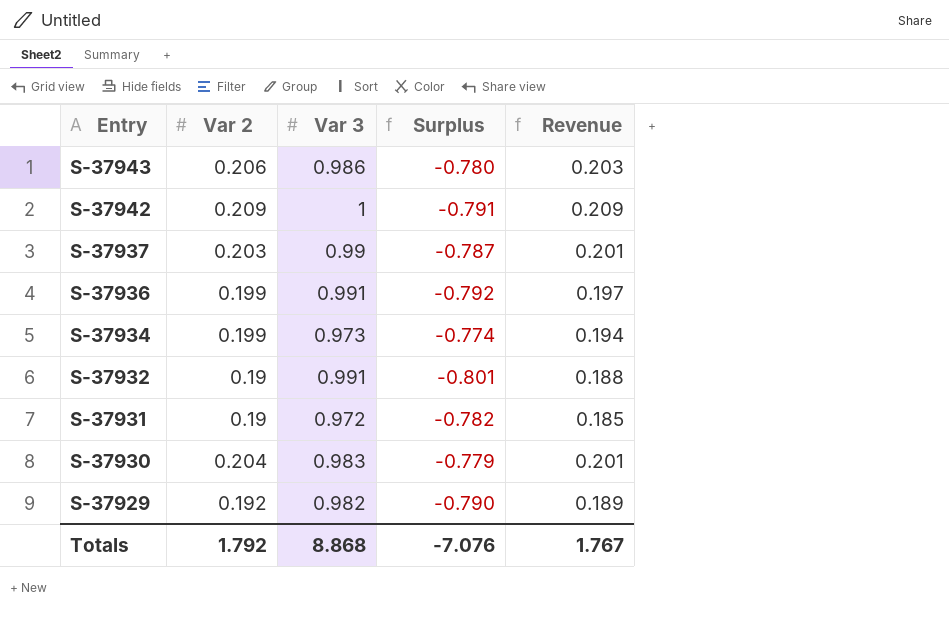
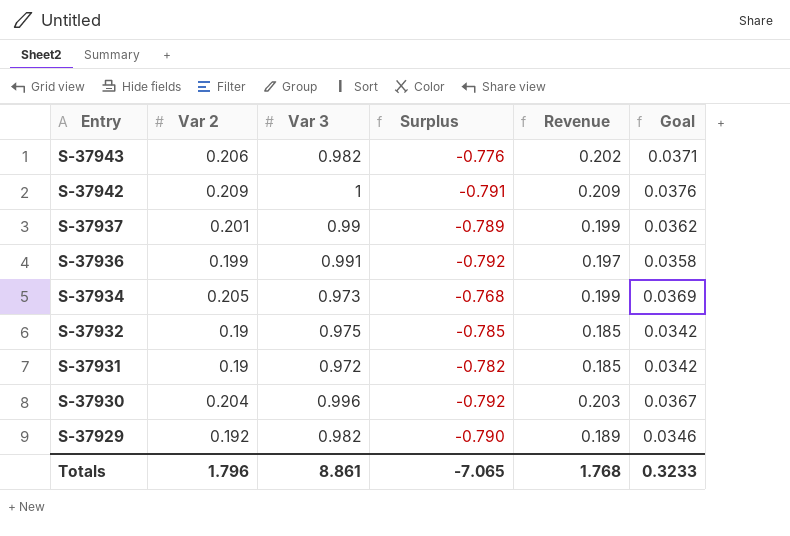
column Goal | formula: none -> [Var 2] * 0.18
S-37943 | Var 3: 0.986 -> 0.982
S-37943 | Surplus: -0.780 -> -0.776
S-37943 | Revenue: 0.203 -> 0.202
S-37937 | Var 2: 0.203 -> 0.201
S-37937 | Surplus: -0.787 -> -0.789
S-37937 | Revenue: 0.201 -> 0.199
S-37934 | Var 2: 0.199 -> 0.205
S-37934 | Surplus: -0.774 -> -0.768
S-37934 | Revenue: 0.194 -> 0.199
S-37932 | Var 3: 0.991 -> 0.975
S-37932 | Surplus: -0.801 -> -0.785
S-37932 | Revenue: 0.188 -> 0.185
S-37930 | Var 3: 0.983 -> 0.996
S-37930 | Surplus: -0.779 -> -0.792
S-37930 | Revenue: 0.201 -> 0.203
Totals | Var 2: 1.792 -> 1.796
Totals | Var 3: 8.868 -> 8.861
Totals | Surplus: -7.076 -> -7.065
Totals | Revenue: 1.767 -> 1.768

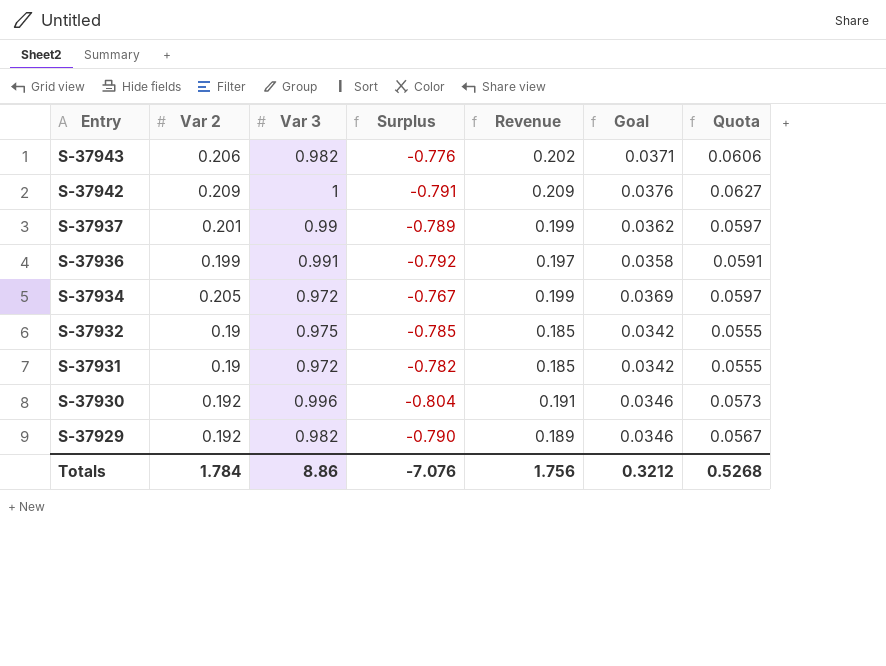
column Quota | formula: none -> [Revenue] * 0.3
S-37934 | Var 3: 0.973 -> 0.972
S-37934 | Surplus: -0.768 -> -0.767
S-37930 | Var 2: 0.204 -> 0.192
S-37930 | Surplus: -0.792 -> -0.804
S-37930 | Revenue: 0.203 -> 0.191
S-37930 | Goal: 0.0367 -> 0.0346
Totals | Var 2: 1.796 -> 1.784
Totals | Var 3: 8.861 -> 8.86
Totals | Surplus: -7.065 -> -7.076
Totals | Revenue: 1.768 -> 1.756
Totals | Goal: 0.3233 -> 0.3212

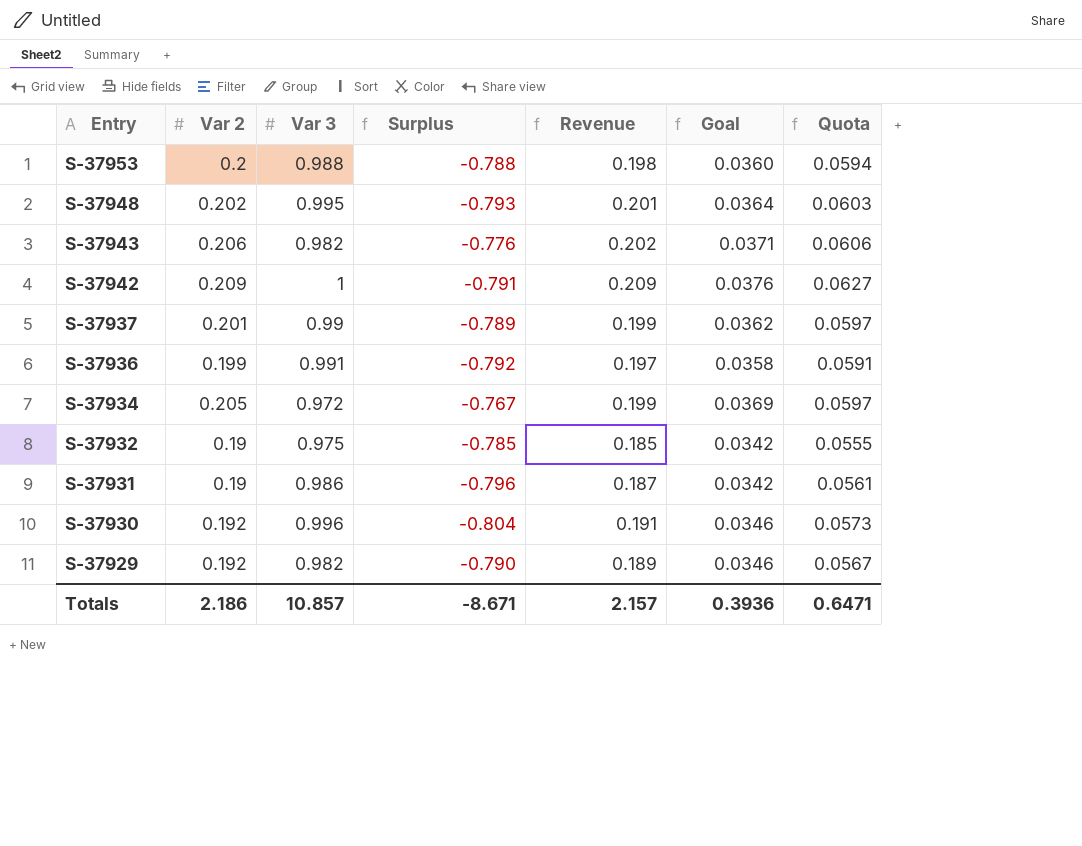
row S-37953: none -> 0.2 | 0.988 | -0.788 | 0.198 | 0.0360 | 0.0594
row S-37948: none -> 0.202 | 0.995 | -0.793 | 0.201 | 0.0364 | 0.0603
S-37931 | Var 3: 0.972 -> 0.986
S-37931 | Surplus: -0.782 -> -0.796
S-37931 | Revenue: 0.185 -> 0.187
S-37931 | Quota: 0.0555 -> 0.0561
Totals | Var 2: 1.784 -> 2.186
Totals | Var 3: 8.86 -> 10.857
Totals | Surplus: -7.076 -> -8.671
Totals | Revenue: 1.756 -> 2.157
Totals | Goal: 0.3212 -> 0.3936
Totals | Quota: 0.5268 -> 0.6471

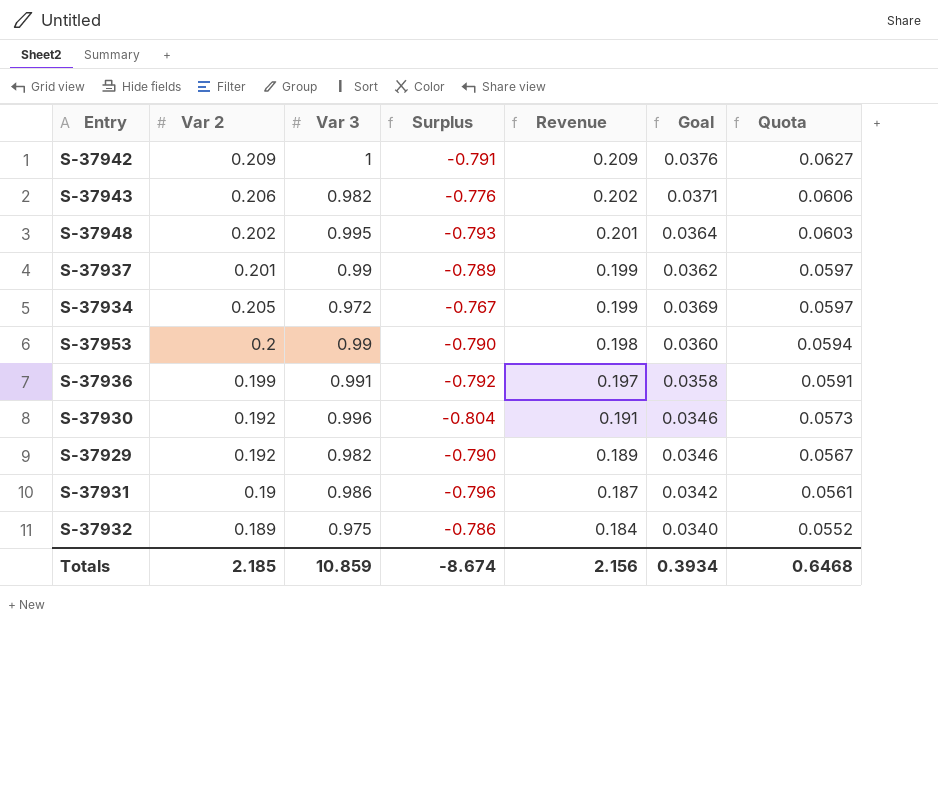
row order: Entry descending -> Revenue descending
S-37953 | Var 3: 0.988 -> 0.99
S-37953 | Surplus: -0.788 -> -0.790
S-37932 | Var 2: 0.19 -> 0.189
S-37932 | Surplus: -0.785 -> -0.786
S-37932 | Revenue: 0.185 -> 0.184
S-37932 | Goal: 0.0342 -> 0.0340
S-37932 | Quota: 0.0555 -> 0.0552
Totals | Var 2: 2.186 -> 2.185
Totals | Var 3: 10.857 -> 10.859
Totals | Surplus: -8.671 -> -8.674
Totals | Revenue: 2.157 -> 2.156
Totals | Goal: 0.3936 -> 0.3934
Totals | Quota: 0.6471 -> 0.6468

